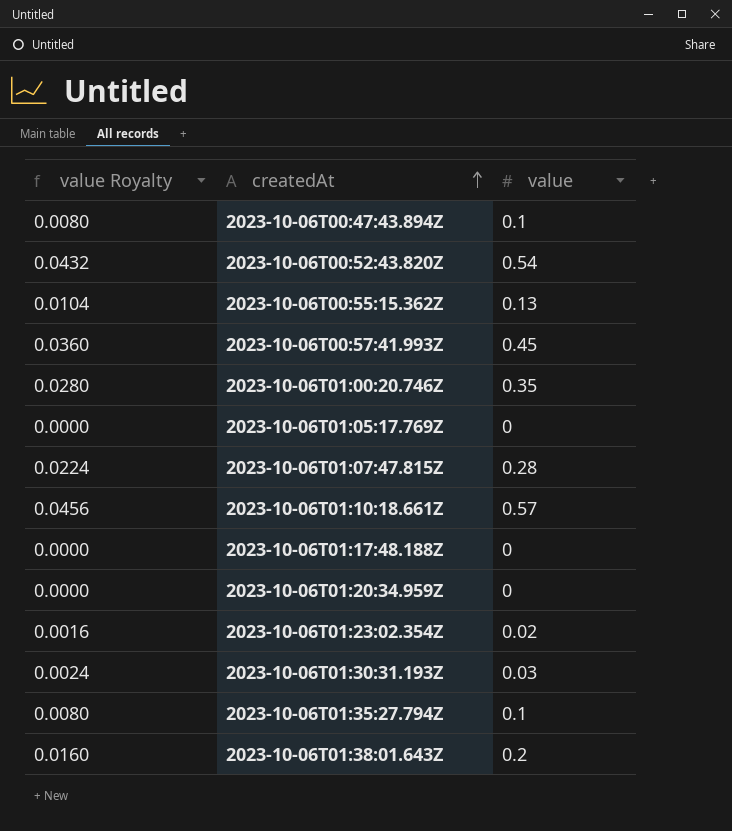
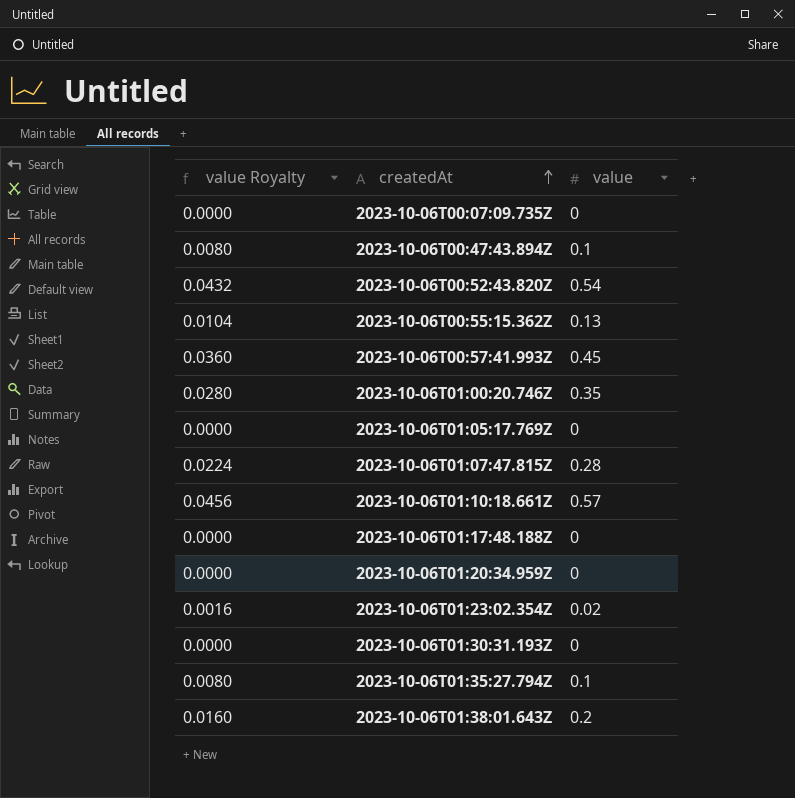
row 2023-10-06T00:07:09.735Z: none -> 0.0000 | 0
2023-10-06T01:30:31.193Z | value Royalty: 0.0024 -> 0.0000
2023-10-06T01:30:31.193Z | value: 0.03 -> 0

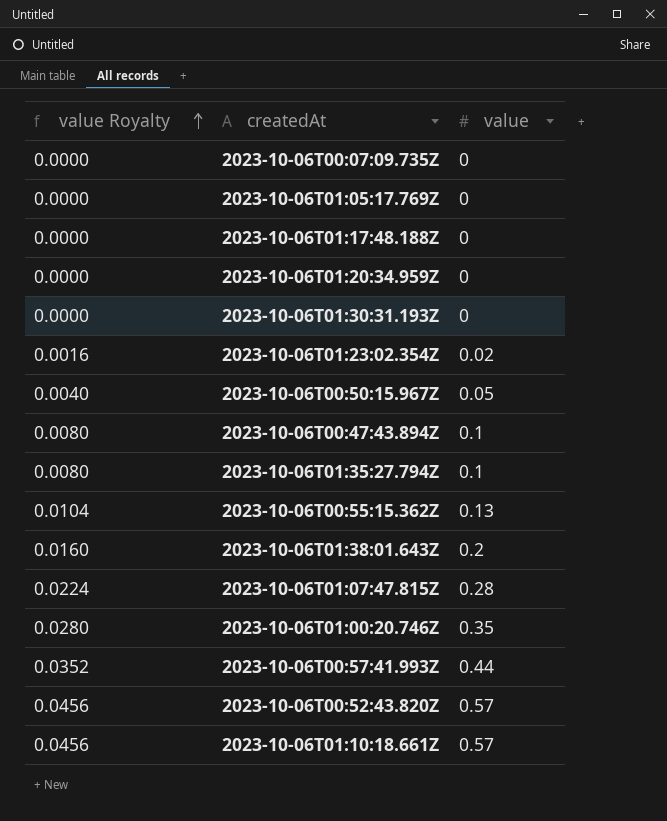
row order: createdAt ascending -> value Royalty ascending
row 2023-10-06T00:50:15.967Z: none -> 0.0040 | 0.05
2023-10-06T00:57:41.993Z | value Royalty: 0.0360 -> 0.0352
2023-10-06T00:57:41.993Z | value: 0.45 -> 0.44
2023-10-06T00:52:43.820Z | value Royalty: 0.0432 -> 0.0456
2023-10-06T00:52:43.820Z | value: 0.54 -> 0.57

